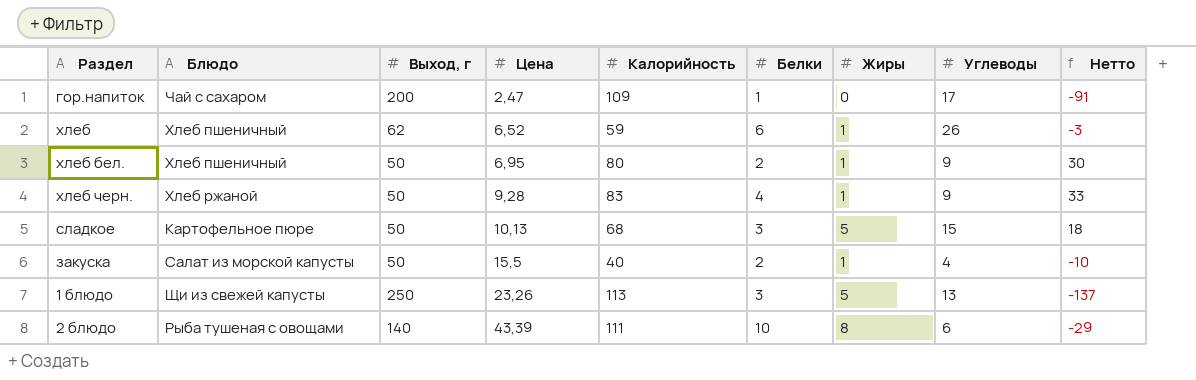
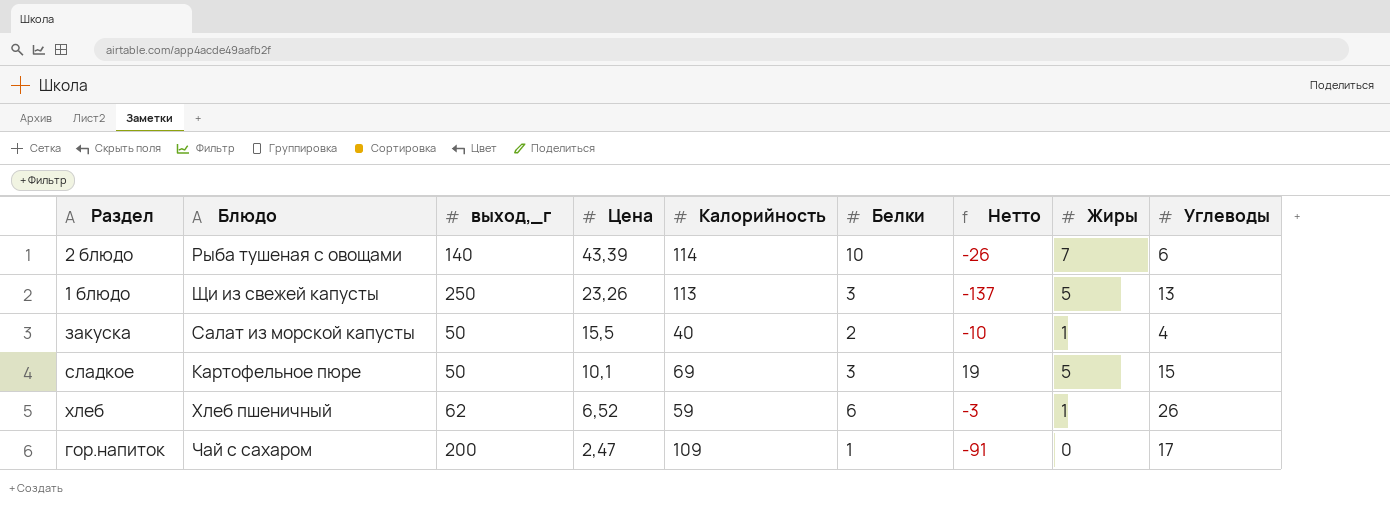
row order: Цена ascending -> Цена descending
column name: Выход, г -> выход,_г
column Нетто | position: 9 -> 7
row хлеб бел.: Хлеб пшеничный | 50 | 6,95 | 80 | 2 | 1 | 9 | 30 -> none
row хлеб черн.: Хлеб ржаной | 50 | 9,28 | 83 | 4 | 1 | 9 | 33 -> none
2 блюдо | Калорийность: 111 -> 114
2 блюдо | Нетто: -29 -> -26
2 блюдо | Жиры: 8 -> 7
сладкое | Цена: 10,13 -> 10,1
сладкое | Калорийность: 68 -> 69
сладкое | Нетто: 18 -> 19

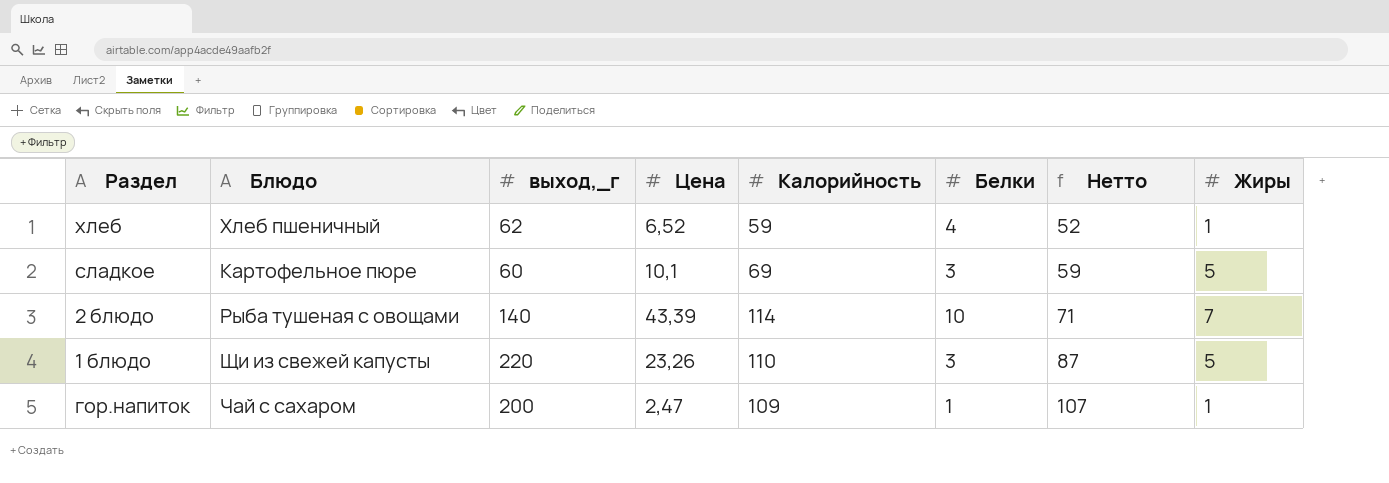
row order: Цена descending -> Нетто ascending
column Углеводы | position: 9 -> none
column Нетто | formula: [Калорийность] - [выход,_г] -> [Калорийность] - [Цена]
row закуска: Салат из морской капусты | 50 | 15,5 | 40 | 2 | -10 | 1 | 4 -> none
хлеб | Белки: 6 -> 4
сладкое | выход,_г: 50 -> 60
1 блюдо | выход,_г: 250 -> 220
1 блюдо | Калорийность: 113 -> 110
гор.напиток | Жиры: 0 -> 1

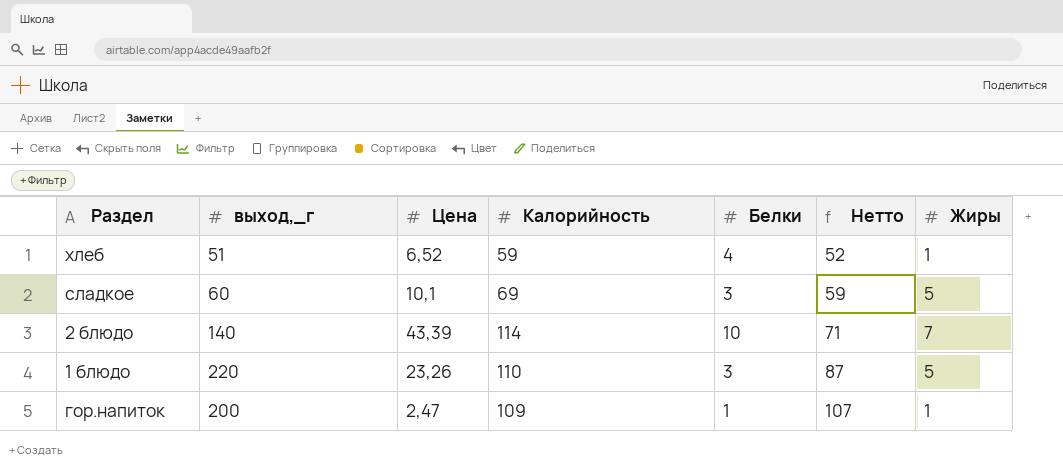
column Блюдо | position: 2 -> none
хлеб | выход,_г: 62 -> 51

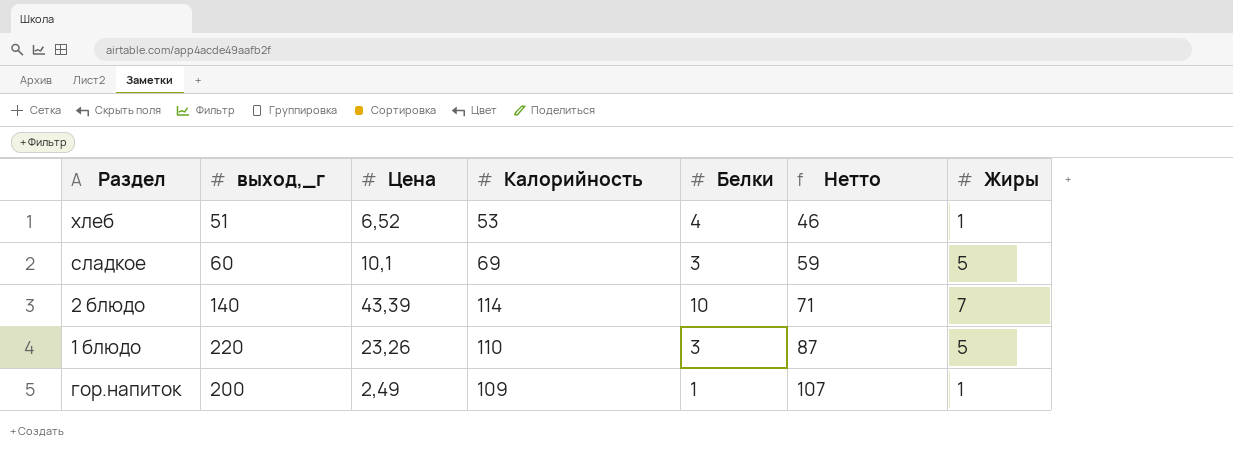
хлеб | Калорийность: 59 -> 53
хлеб | Нетто: 52 -> 46
гор.напиток | Цена: 2,47 -> 2,49

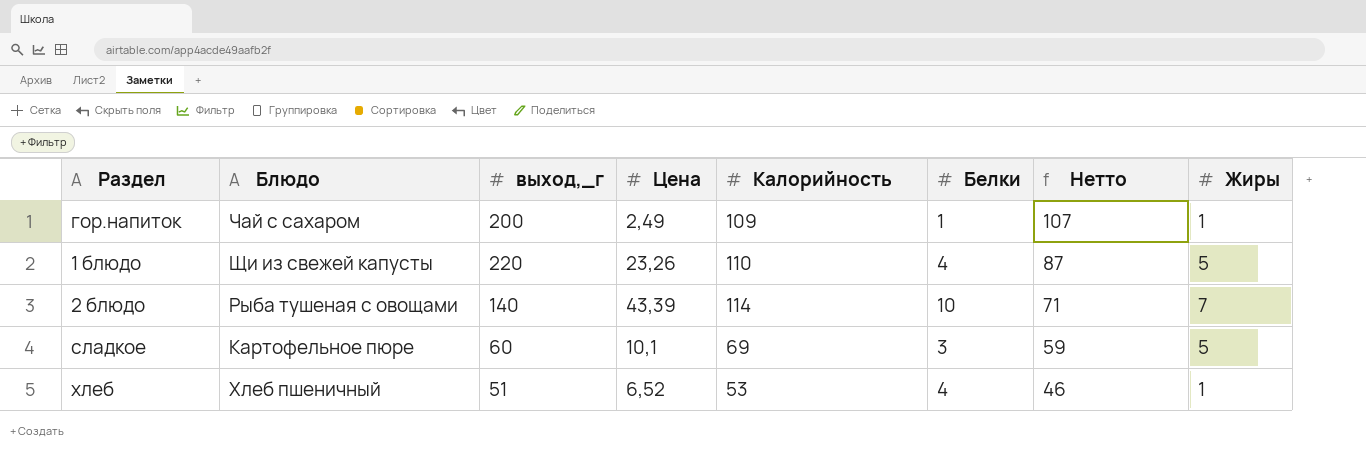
row order: Нетто ascending -> Нетто descending
column Блюдо | position: none -> 2
1 блюдо | Белки: 3 -> 4

